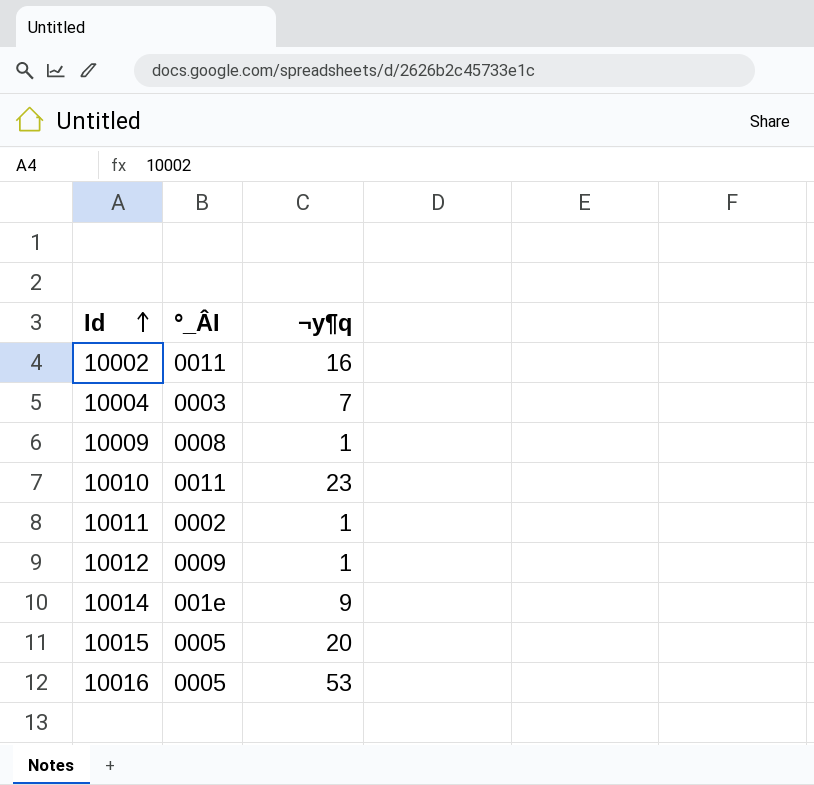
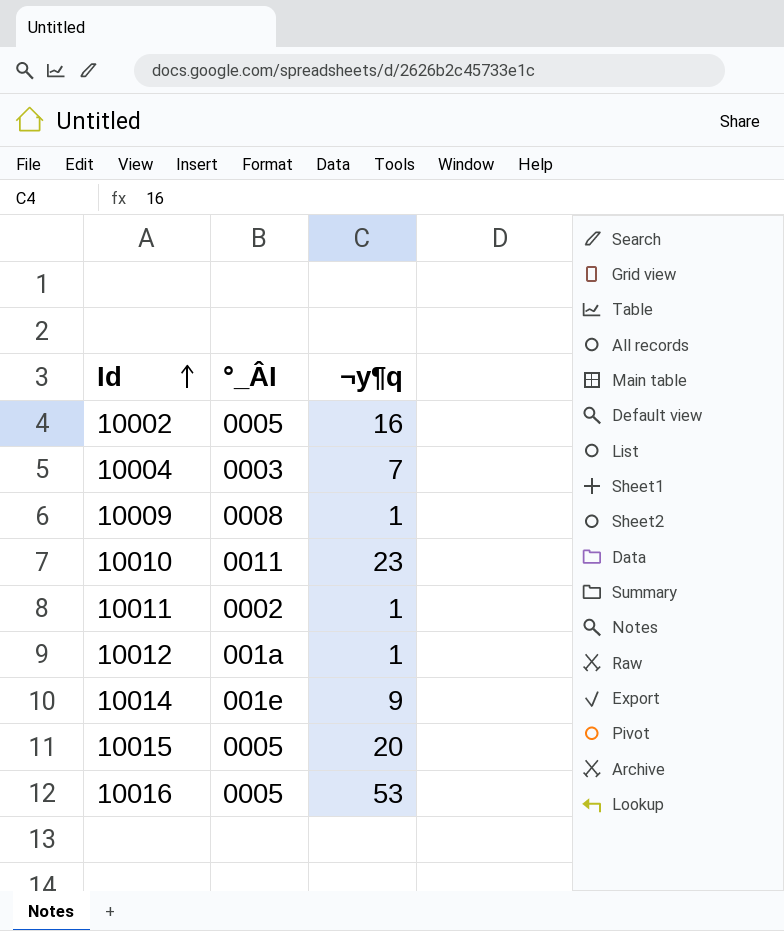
10002 | °_ÂI: 0011 -> 0005
10012 | °_ÂI: 0009 -> 001a

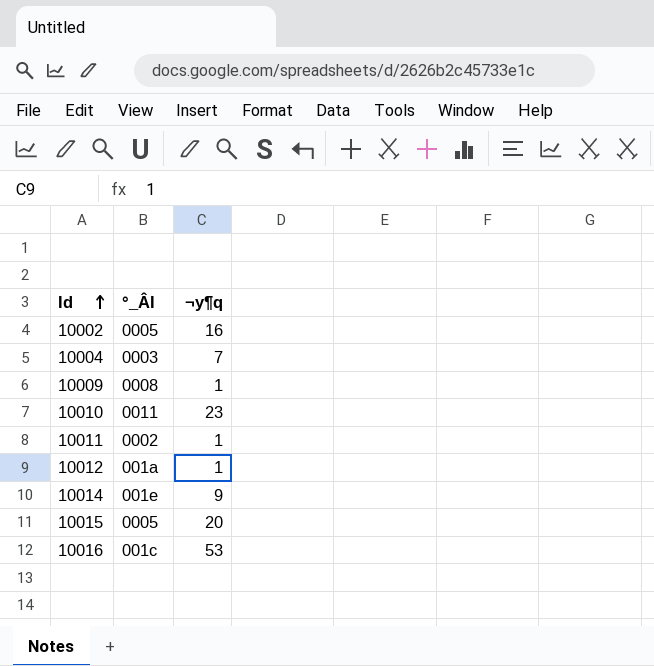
10016 | °_ÂI: 0005 -> 001c

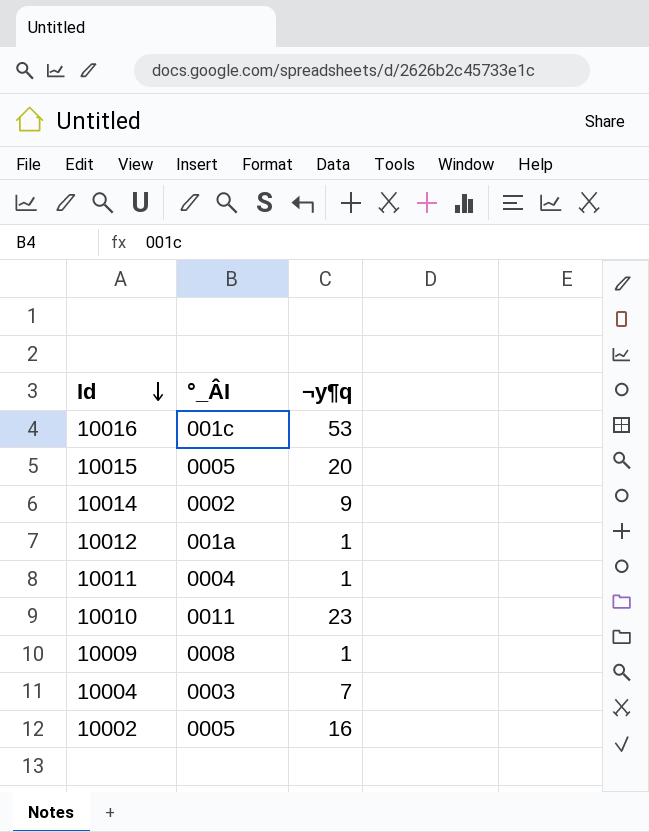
row order: Id ascending -> Id descending
10014 | °_ÂI: 001e -> 0002
10011 | °_ÂI: 0002 -> 0004

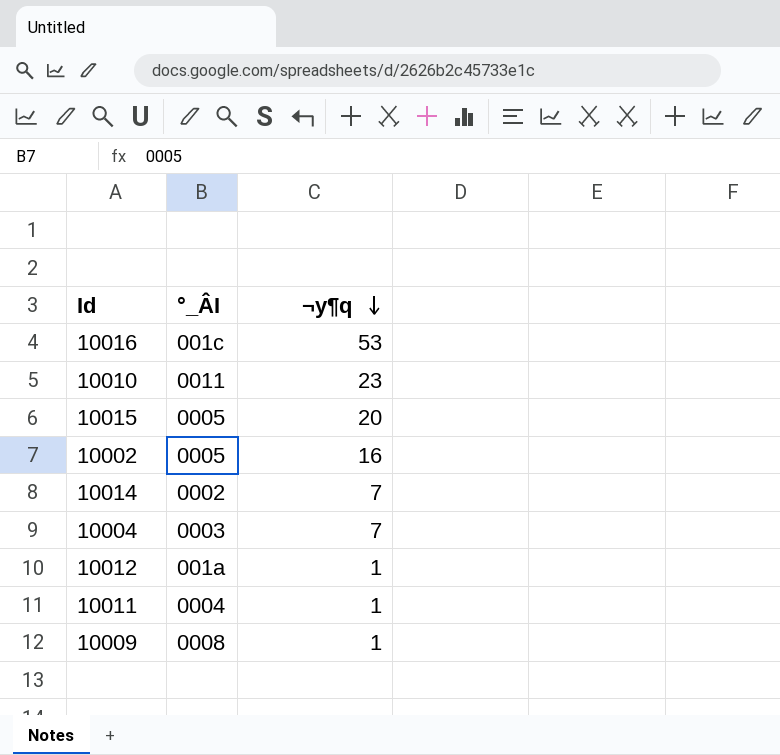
row order: Id descending -> ¬y¶q descending
10014 | ¬y¶q: 9 -> 7

